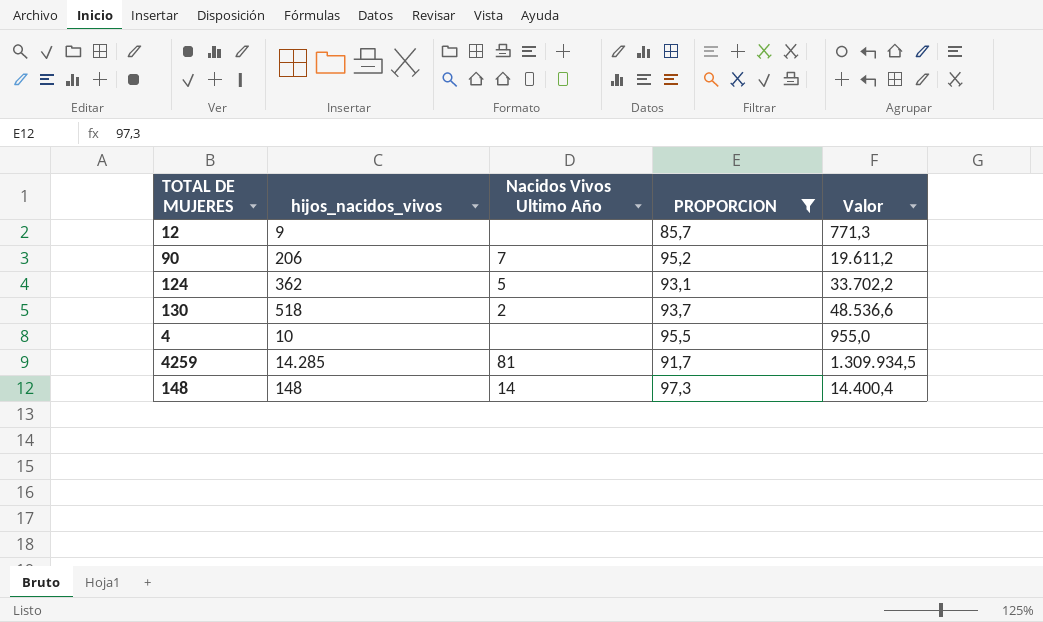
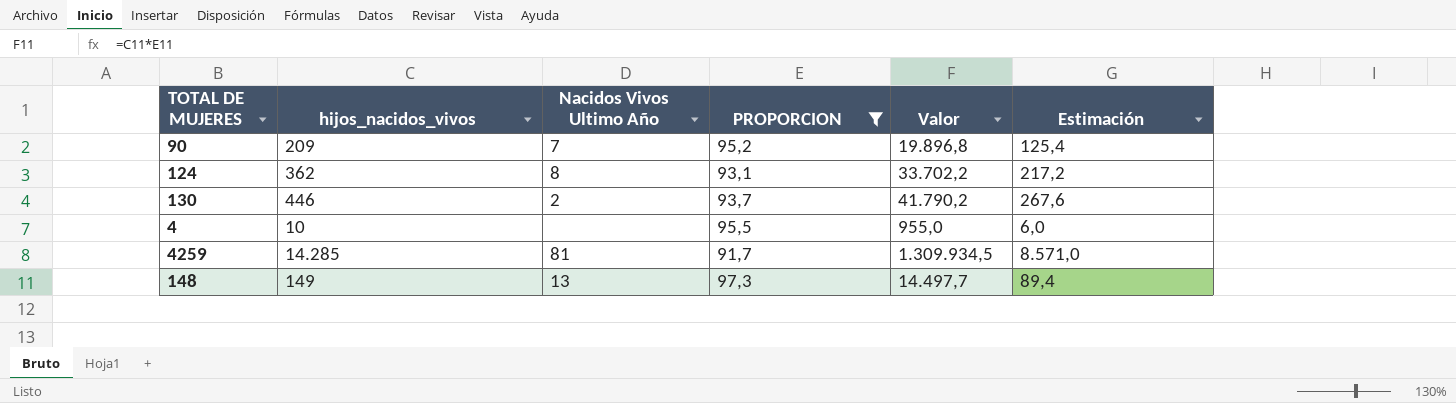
column Estimación | formula: none -> [hijos_nacidos_vivos] * 0,6
row 12: 9 | none | 85,7 | 771,3 -> none
90 | hijos_nacidos_vivos: 206 -> 209
90 | Valor: 19.611,2 -> 19.896,8
124 | Nacidos Vivos Ultimo Año: 5 -> 8
130 | hijos_nacidos_vivos: 518 -> 446
130 | Valor: 48.536,6 -> 41.790,2
148 | hijos_nacidos_vivos: 148 -> 149
148 | Nacidos Vivos Ultimo Año: 14 -> 13
148 | Valor: 14.400,4 -> 14.497,7

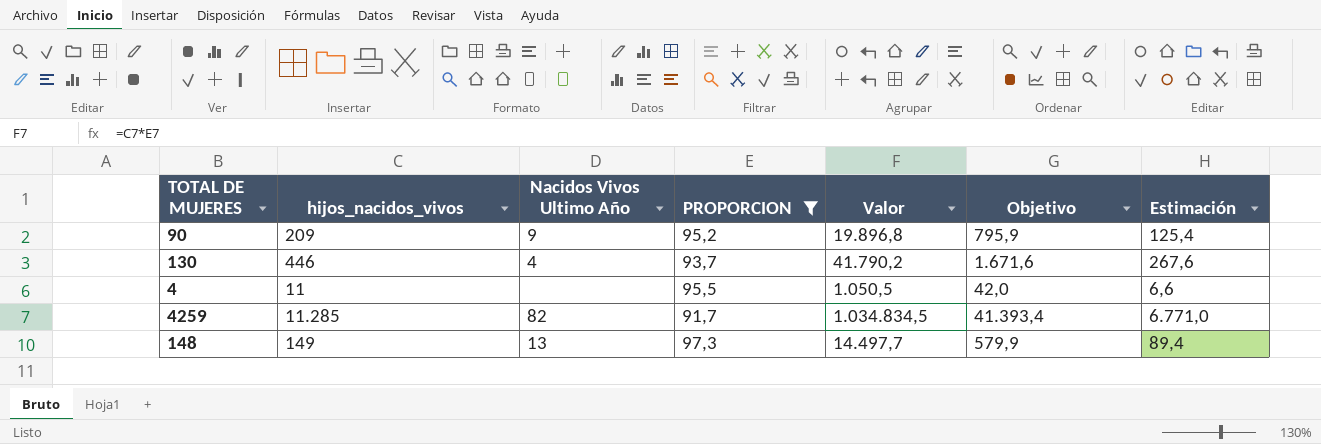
column Objetivo | formula: none -> [Valor] * 0,04
row 124: 362 | 8 | 93,1 | 33.702,2 | 217,2 -> none
90 | Nacidos Vivos Ultimo Año: 7 -> 9
130 | Nacidos Vivos Ultimo Año: 2 -> 4
4 | hijos_nacidos_vivos: 10 -> 11
4 | Valor: 955,0 -> 1.050,5
4 | Estimación: 6,0 -> 6,6
4259 | hijos_nacidos_vivos: 14.285 -> 11.285
4259 | Nacidos Vivos Ultimo Año: 81 -> 82
4259 | Valor: 1.309.934,5 -> 1.034.834,5
4259 | Estimación: 8.571,0 -> 6.771,0

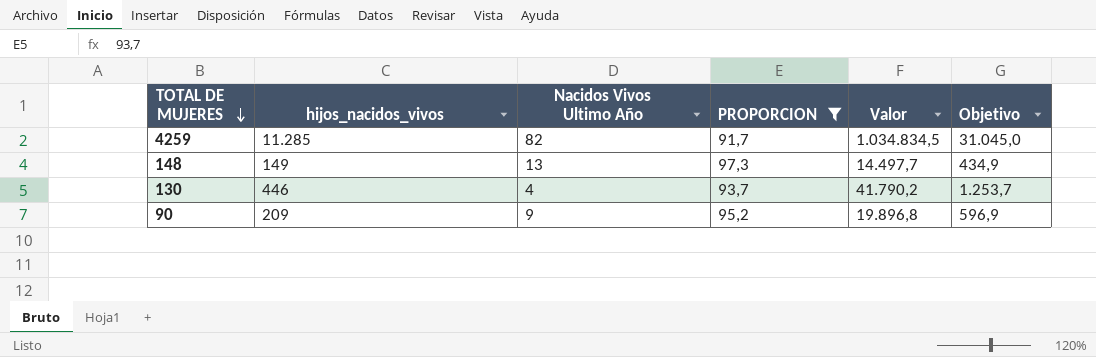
row order: none -> TOTAL DE MUJERES descending
column Estimación | formula: [hijos_nacidos_vivos] * 0,6 -> none
column Objetivo | formula: [Valor] * 0,04 -> [Valor] * 0,03
row 4: 11 | none | 95,5 | 1.050,5 | 42,0 | 6,6 -> none

